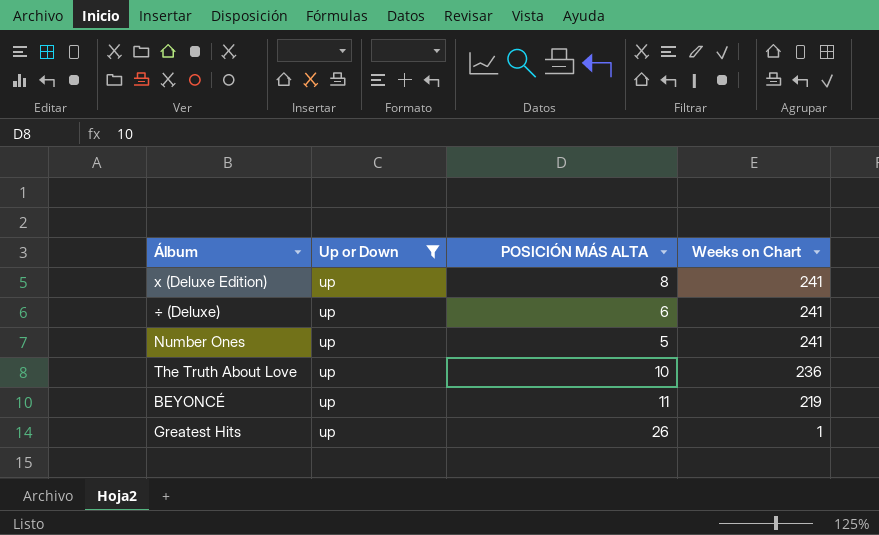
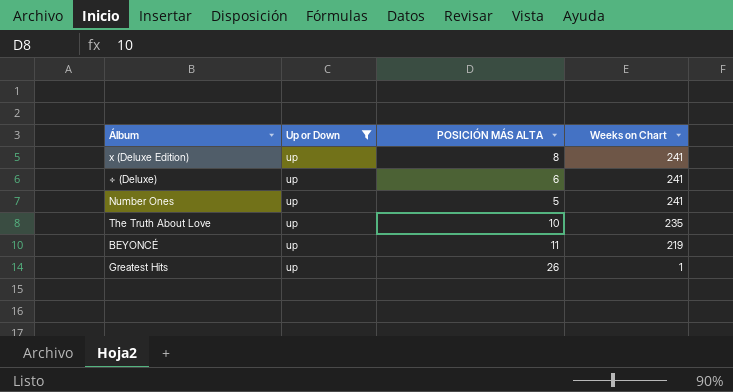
The Truth About Love | Weeks on Chart: 236 -> 235

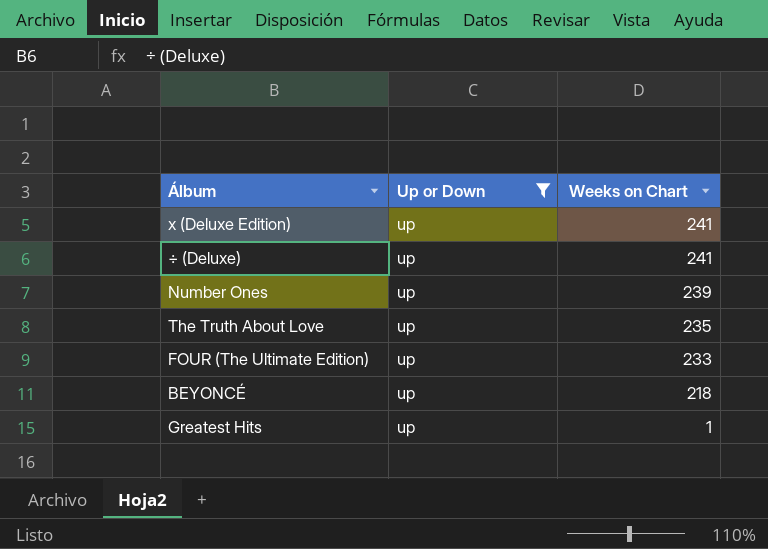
column POSICIÓN MÁS ALTA | position: 3 -> none
Number Ones | Weeks on Chart: 241 -> 239
row FOUR (The Ultimate Edition): none -> up | 233
BEYONCÉ | Weeks on Chart: 219 -> 218

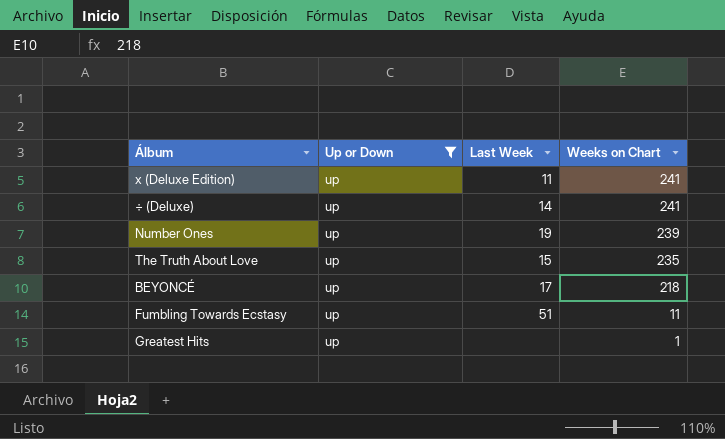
column Last Week | position: none -> 3
row FOUR (The Ultimate Edition): up | 233 -> none
row Fumbling Towards Ecstasy: none -> up | 51 | 11

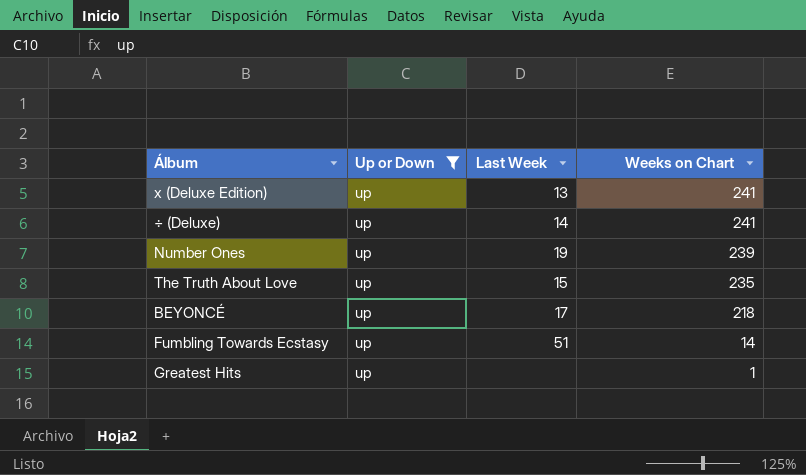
x (Deluxe Edition) | Last Week: 11 -> 13
Fumbling Towards Ecstasy | Weeks on Chart: 11 -> 14

